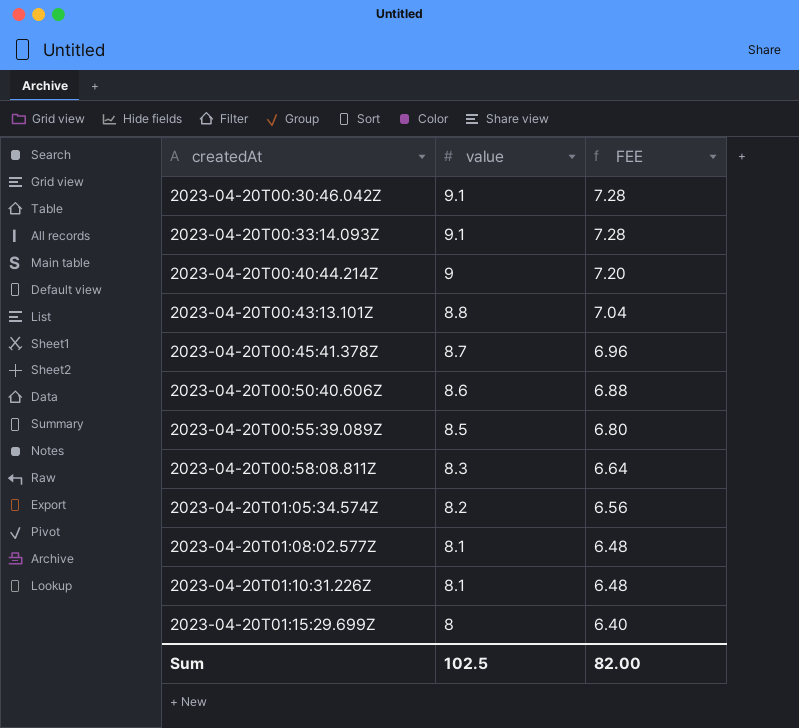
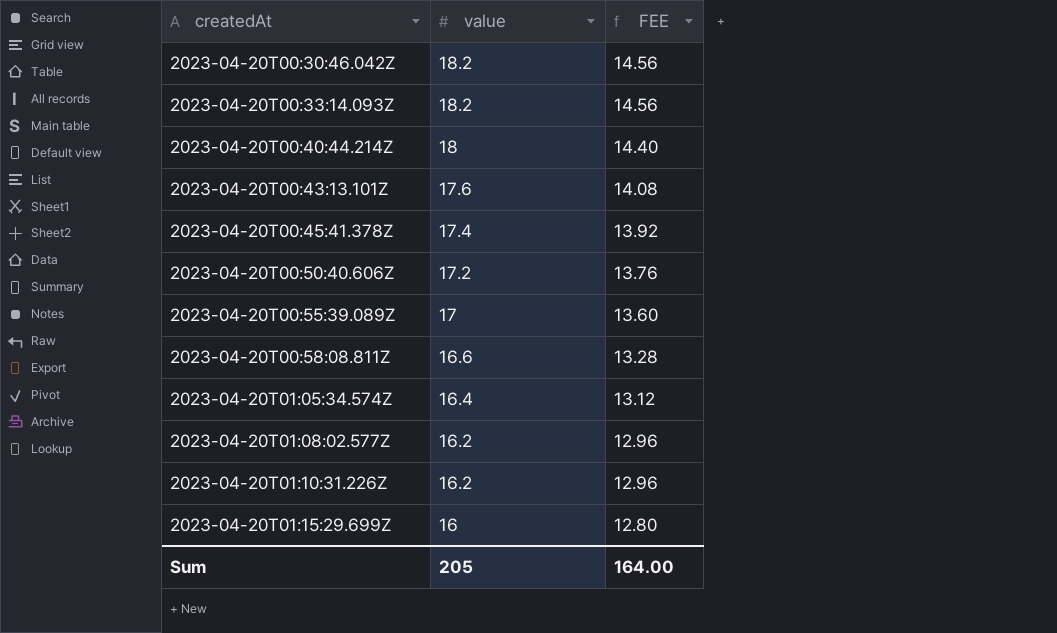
2023-04-20T00:30:46.042Z | value: 9.1 -> 18.2
2023-04-20T00:30:46.042Z | FEE: 7.28 -> 14.56
2023-04-20T00:33:14.093Z | value: 9.1 -> 18.2
2023-04-20T00:33:14.093Z | FEE: 7.28 -> 14.56
2023-04-20T00:40:44.214Z | value: 9 -> 18
2023-04-20T00:40:44.214Z | FEE: 7.20 -> 14.40
2023-04-20T00:43:13.101Z | value: 8.8 -> 17.6
2023-04-20T00:43:13.101Z | FEE: 7.04 -> 14.08
2023-04-20T00:45:41.378Z | value: 8.7 -> 17.4
2023-04-20T00:45:41.378Z | FEE: 6.96 -> 13.92
2023-04-20T00:50:40.606Z | value: 8.6 -> 17.2
2023-04-20T00:50:40.606Z | FEE: 6.88 -> 13.76
2023-04-20T00:55:39.089Z | value: 8.5 -> 17
2023-04-20T00:55:39.089Z | FEE: 6.80 -> 13.60
2023-04-20T00:58:08.811Z | value: 8.3 -> 16.6
2023-04-20T00:58:08.811Z | FEE: 6.64 -> 13.28
2023-04-20T01:05:34.574Z | value: 8.2 -> 16.4
2023-04-20T01:05:34.574Z | FEE: 6.56 -> 13.12
2023-04-20T01:08:02.577Z | value: 8.1 -> 16.2
2023-04-20T01:08:02.577Z | FEE: 6.48 -> 12.96
2023-04-20T01:10:31.226Z | value: 8.1 -> 16.2
2023-04-20T01:10:31.226Z | FEE: 6.48 -> 12.96
2023-04-20T01:15:29.699Z | value: 8 -> 16
2023-04-20T01:15:29.699Z | FEE: 6.40 -> 12.80
Sum | value: 102.5 -> 205
Sum | FEE: 82.00 -> 164.00

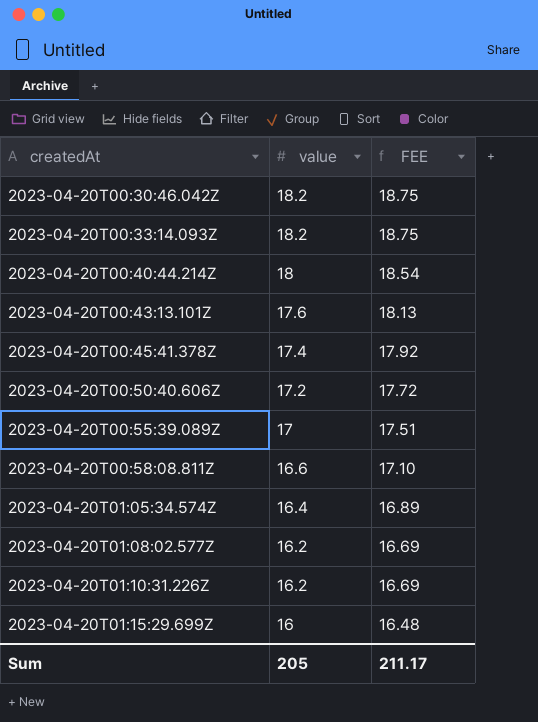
column FEE | formula: [value] * 0.8 -> [value] * 1.03
Sum | FEE: 164.00 -> 211.17

